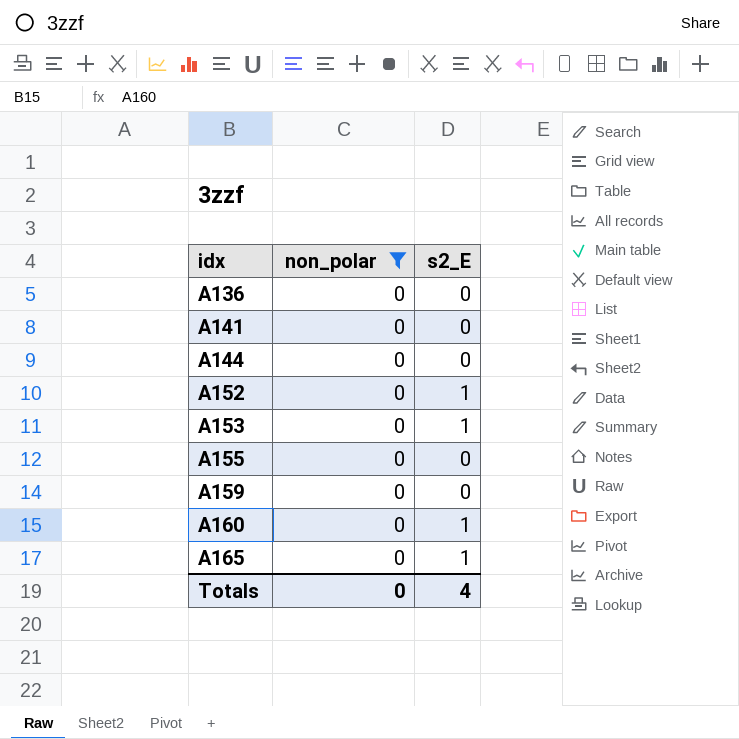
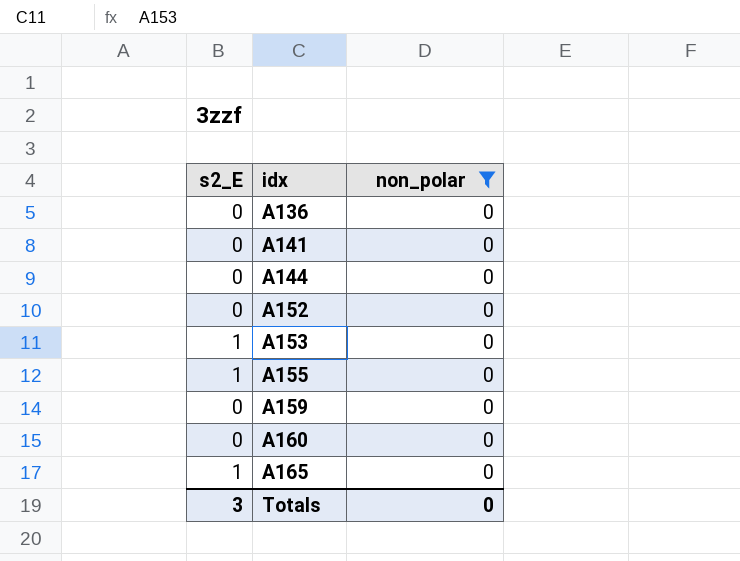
column s2_E | position: 3 -> 1
A152 | s2_E: 1 -> 0
A155 | s2_E: 0 -> 1
A160 | s2_E: 1 -> 0
Totals | s2_E: 4 -> 3

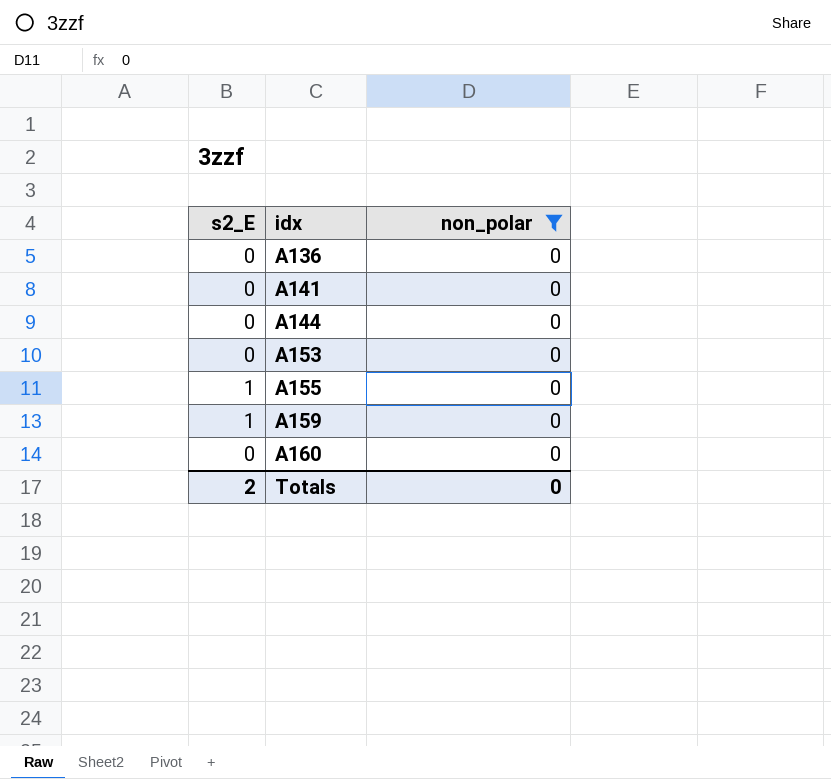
row A152: 0 | 0 -> none
row A165: 1 | 0 -> none
A153 | s2_E: 1 -> 0
A159 | s2_E: 0 -> 1
Totals | s2_E: 3 -> 2

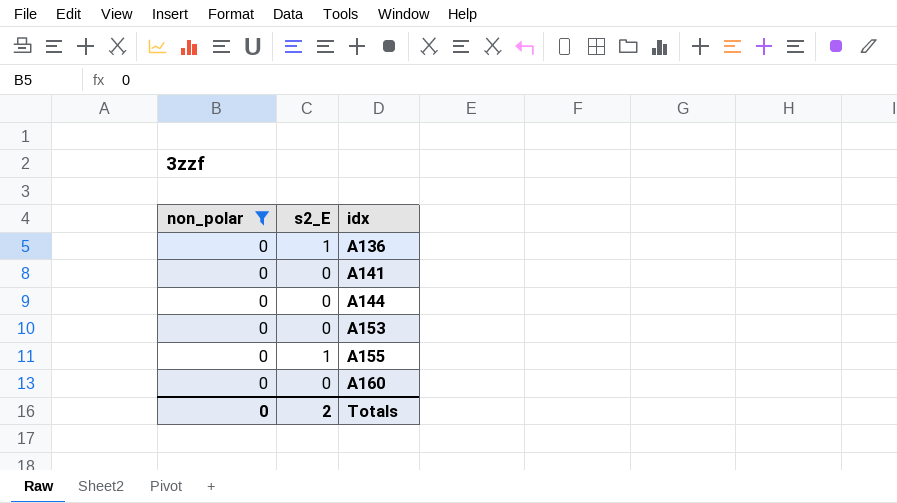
column non_polar | position: 3 -> 1
row A159: 1 | 0 -> none
A136 | s2_E: 0 -> 1

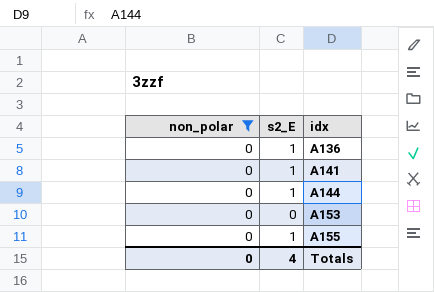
row A160: 0 | 0 -> none
A141 | s2_E: 0 -> 1
A144 | s2_E: 0 -> 1
Totals | s2_E: 2 -> 4

